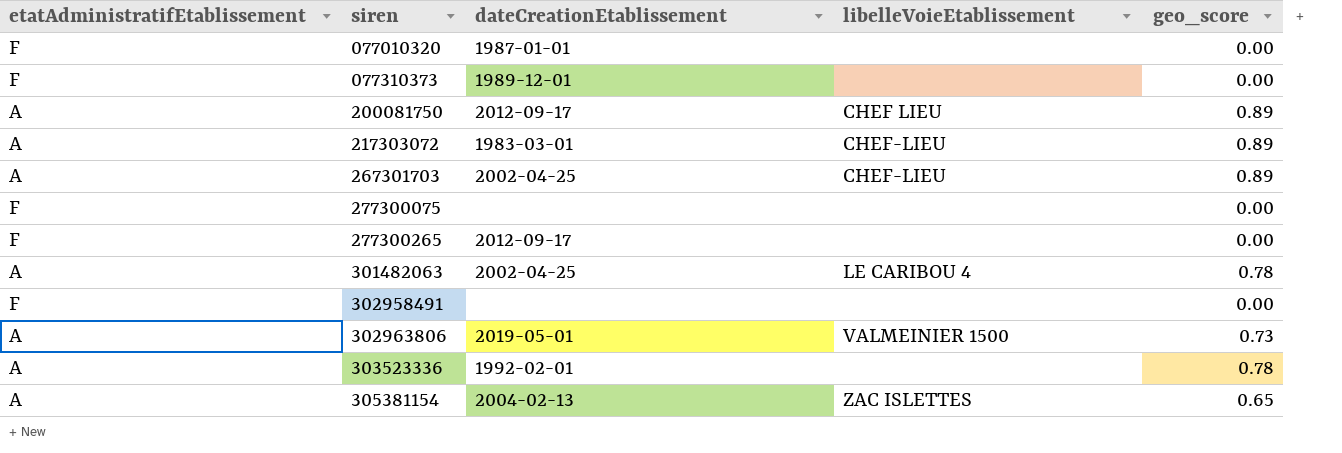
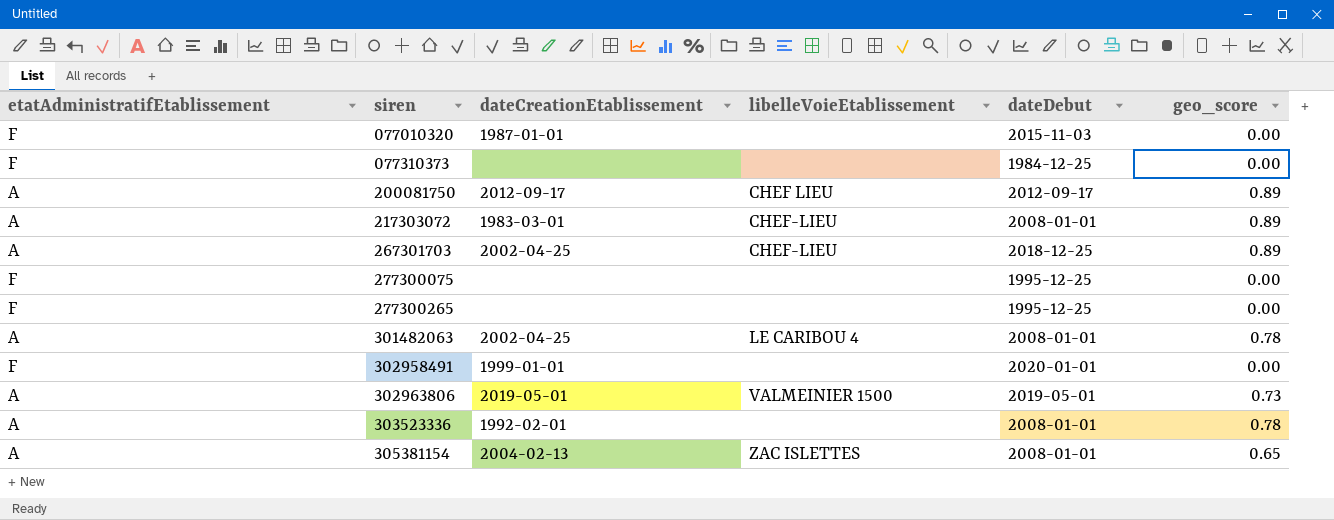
column dateDebut | position: none -> 5
077310373 | dateCreationEtablissement: 1989-12-01 -> none
277300265 | dateCreationEtablissement: 2012-09-17 -> none
302958491 | dateCreationEtablissement: none -> 1999-01-01

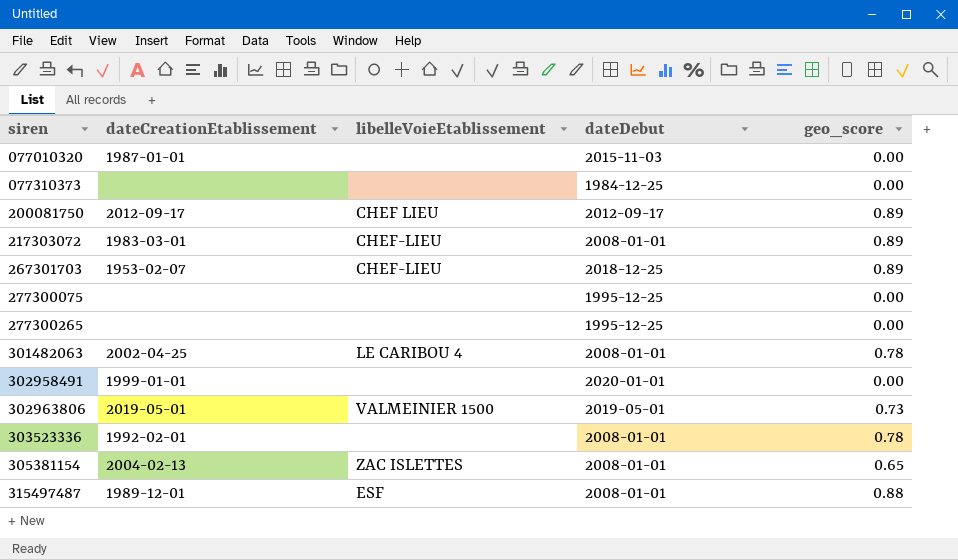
column etatAdministratifEtablissement | position: 1 -> none
267301703 | dateCreationEtablissement: 2002-04-25 -> 1953-02-07
row 315497487: none -> 1989-12-01 | ESF | 2008-01-01 | 0.88

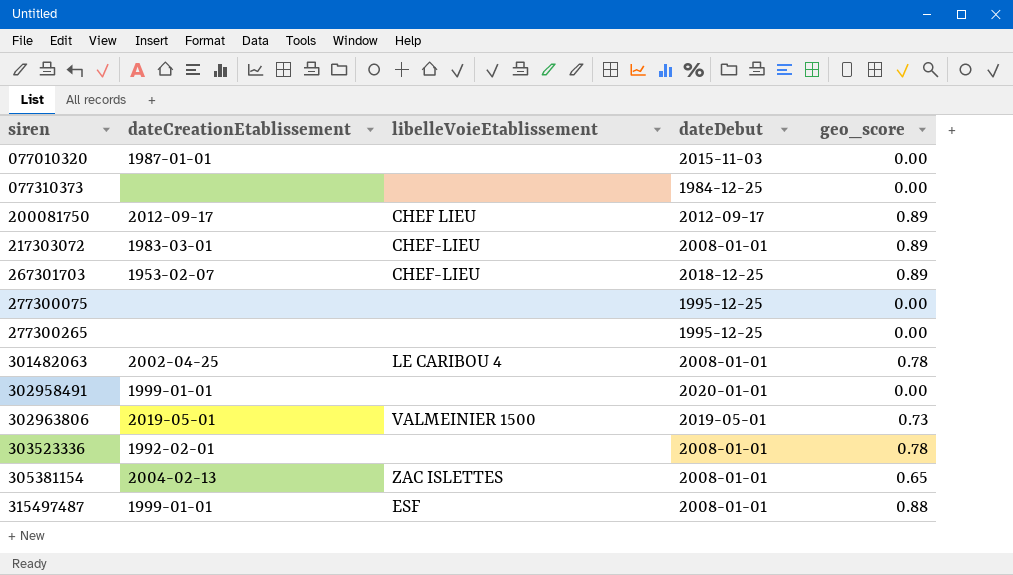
315497487 | dateCreationEtablissement: 1989-12-01 -> 1999-01-01

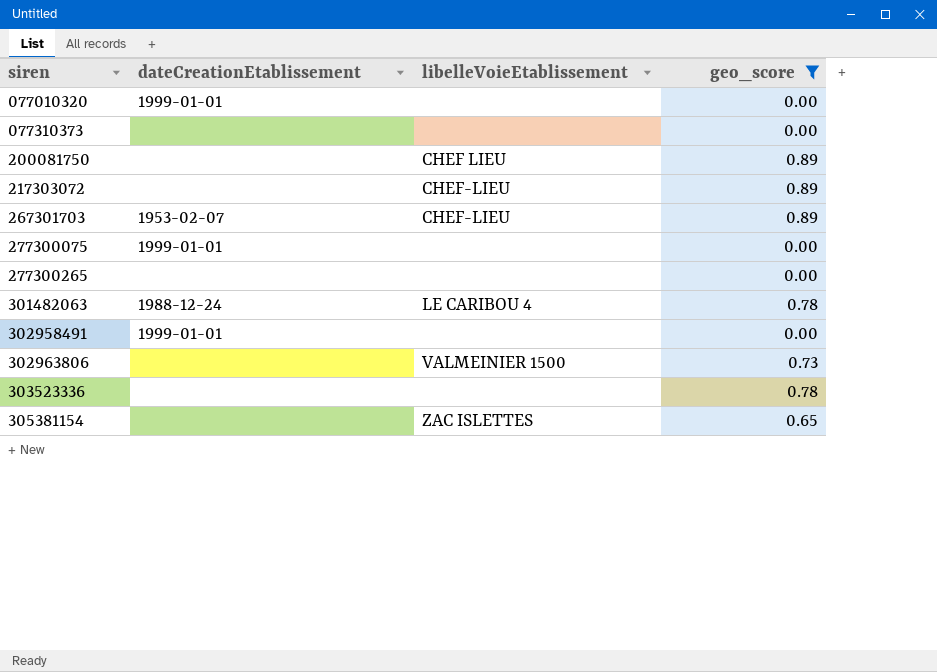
filter: none -> geo_score != 0.88
column dateDebut | position: 4 -> none
077010320 | dateCreationEtablissement: 1987-01-01 -> 1999-01-01
200081750 | dateCreationEtablissement: 2012-09-17 -> none
217303072 | dateCreationEtablissement: 1983-03-01 -> none
277300075 | dateCreationEtablissement: none -> 1999-01-01
301482063 | dateCreationEtablissement: 2002-04-25 -> 1988-12-24
302963806 | dateCreationEtablissement: 2019-05-01 -> none
303523336 | dateCreationEtablissement: 1992-02-01 -> none
305381154 | dateCreationEtablissement: 2004-02-13 -> none

